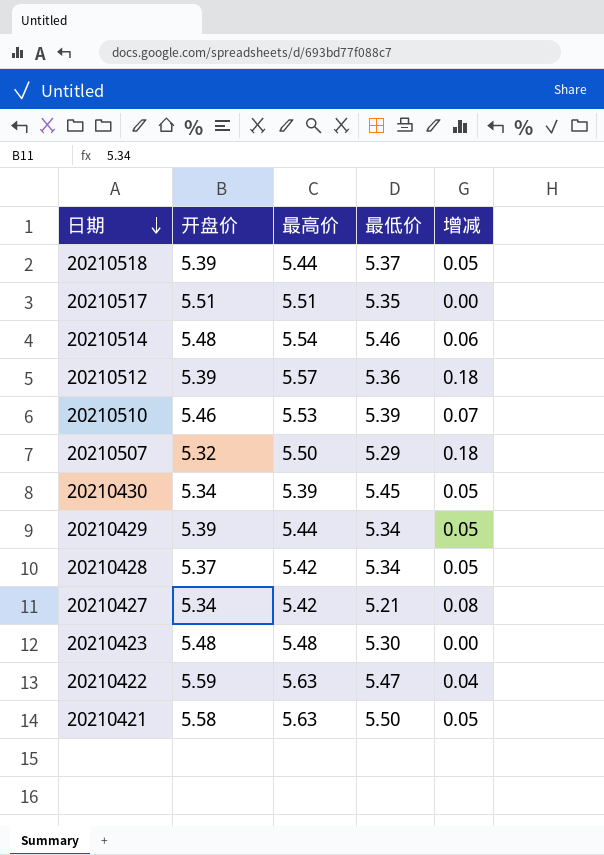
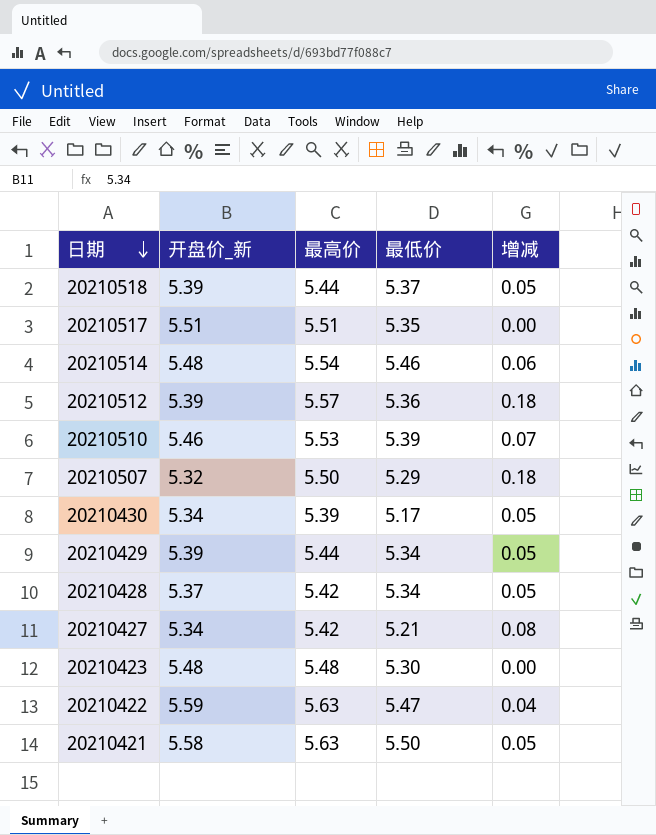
column name: 开盘价 -> 开盘价_新
20210430 | 最低价: 5.45 -> 5.17

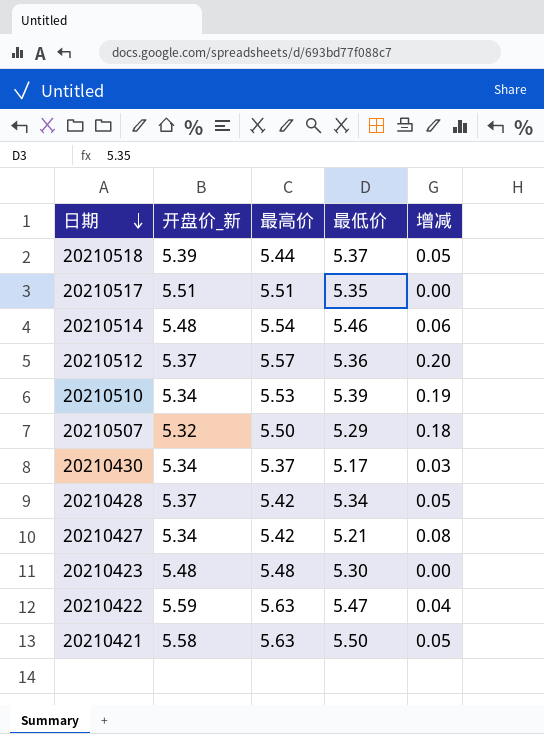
row 20210429: 5.39 | 5.44 | 5.34 | 0.05 -> none
20210512 | 开盘价_新: 5.39 -> 5.37
20210512 | 增减: 0.18 -> 0.20
20210510 | 开盘价_新: 5.46 -> 5.34
20210510 | 增减: 0.07 -> 0.19
20210430 | 最高价: 5.39 -> 5.37
20210430 | 增减: 0.05 -> 0.03

